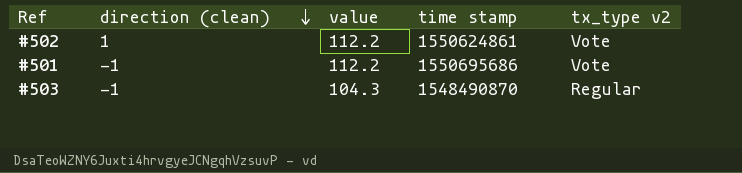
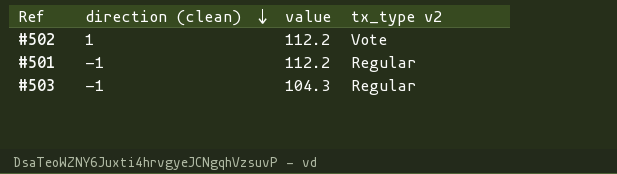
column time stamp | position: 4 -> none
#501 | tx_type v2: Vote -> Regular

